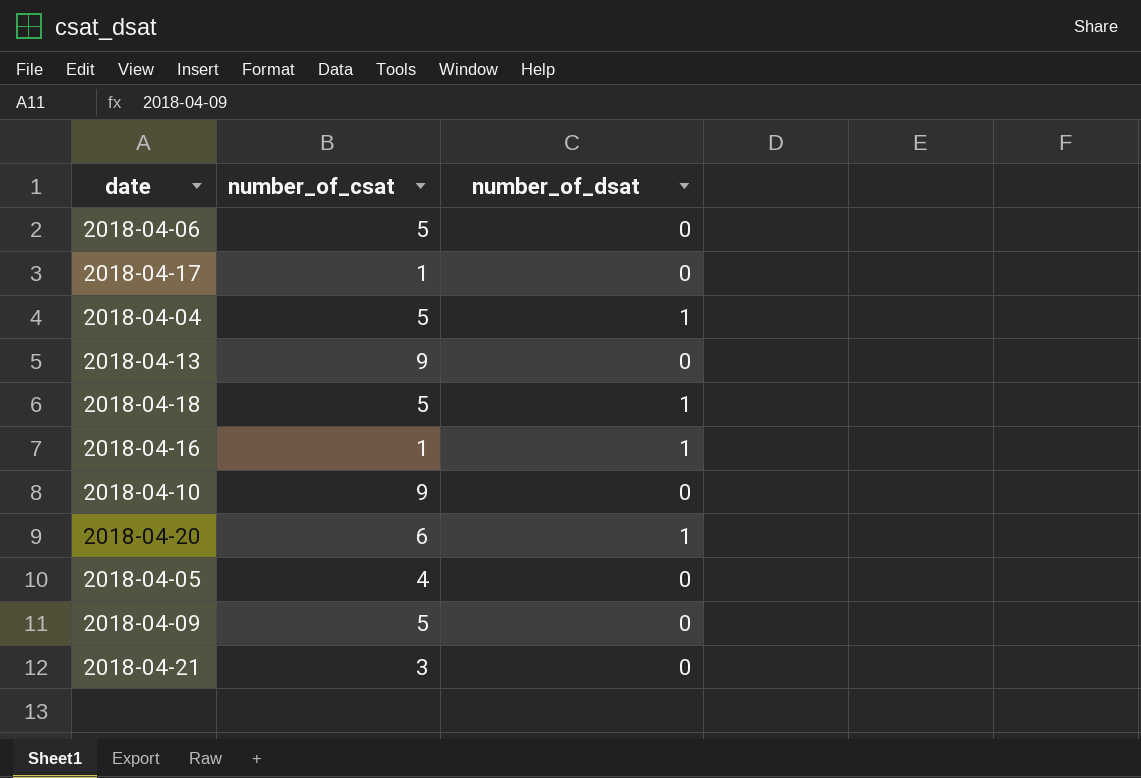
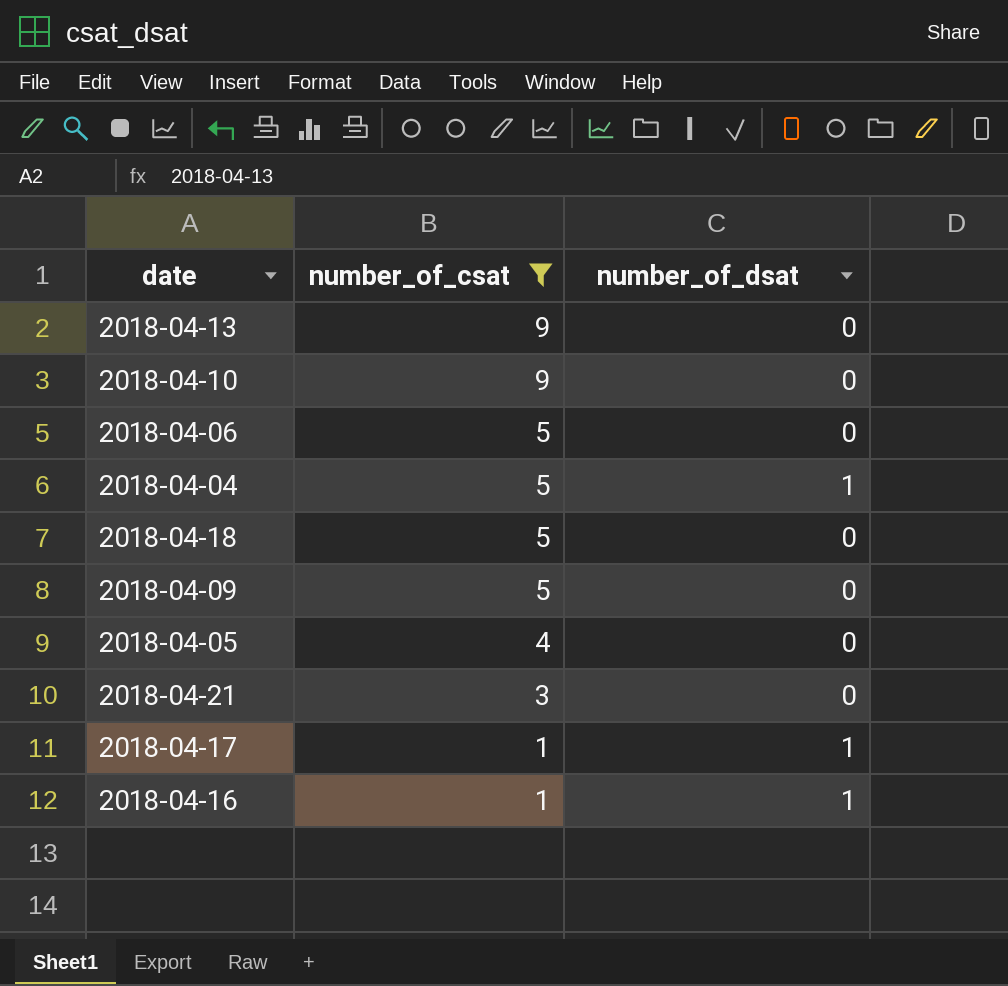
filter: none -> number_of_csat != 6
row order: none -> number_of_csat descending
2018-04-18 | number_of_dsat: 1 -> 0
2018-04-17 | number_of_dsat: 0 -> 1

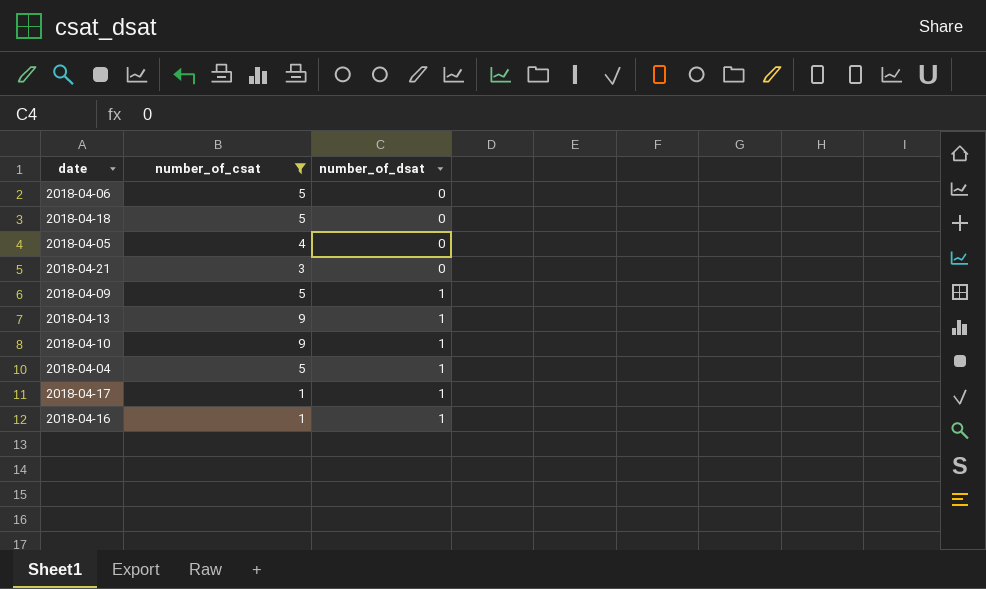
row order: number_of_csat descending -> number_of_dsat ascending
2018-04-09 | number_of_dsat: 0 -> 1
2018-04-13 | number_of_dsat: 0 -> 1
2018-04-10 | number_of_dsat: 0 -> 1

